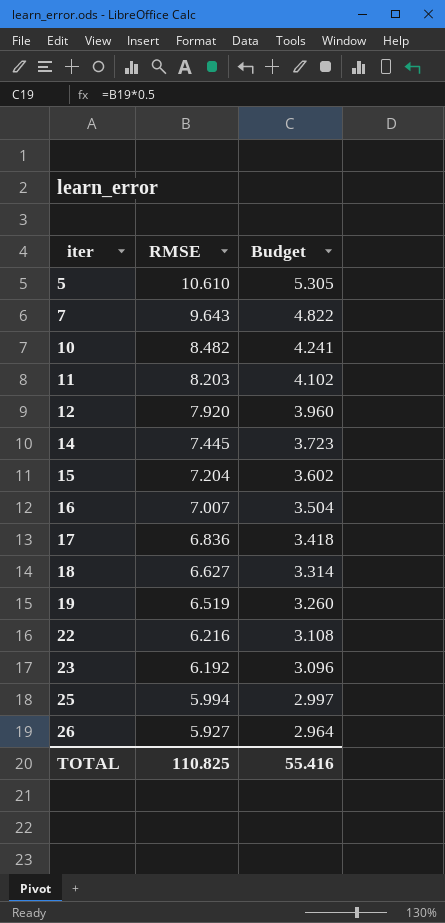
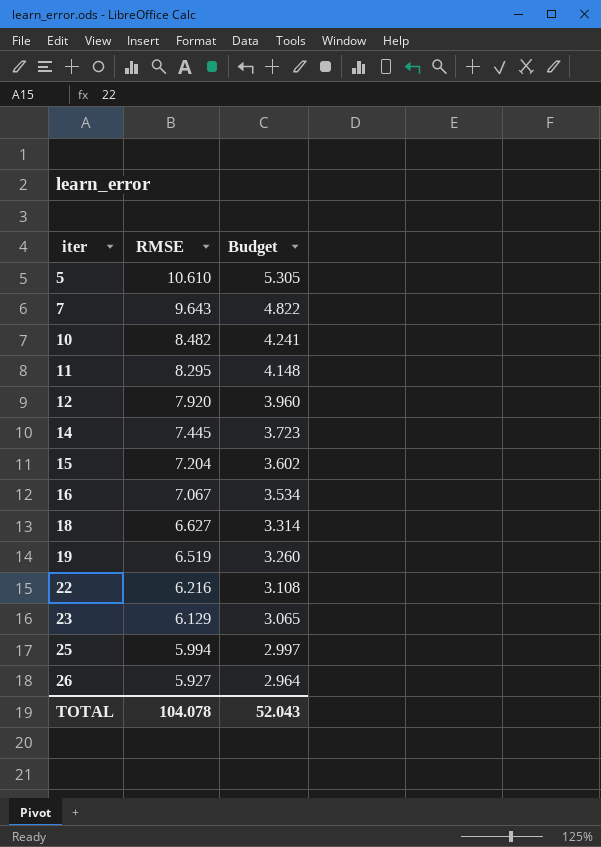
row 17: 6.836 | 3.418 -> none
11 | RMSE: 8.203 -> 8.295
11 | Budget: 4.102 -> 4.148
16 | RMSE: 7.007 -> 7.067
16 | Budget: 3.504 -> 3.534
23 | RMSE: 6.192 -> 6.129
23 | Budget: 3.096 -> 3.065
TOTAL | RMSE: 110.825 -> 104.078
TOTAL | Budget: 55.416 -> 52.043

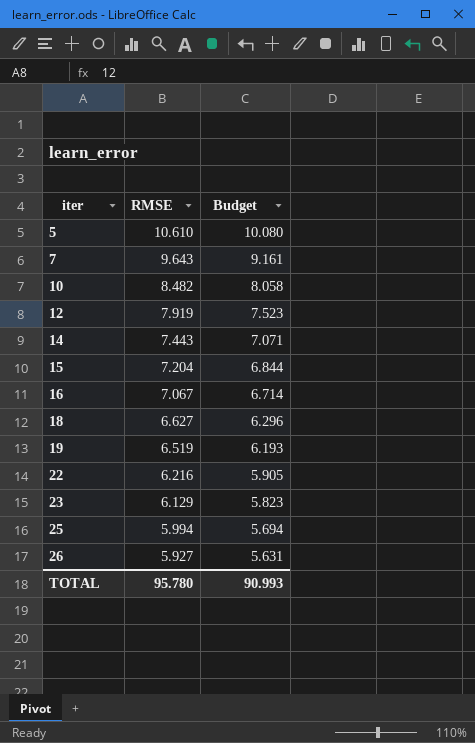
column Budget | formula: [RMSE] * 0.5 -> [RMSE] * 0.95
row 11: 8.295 | 4.148 -> none
12 | RMSE: 7.920 -> 7.919
14 | RMSE: 7.445 -> 7.443
TOTAL | RMSE: 104.078 -> 95.780
TOTAL | Budget: 52.043 -> 90.993

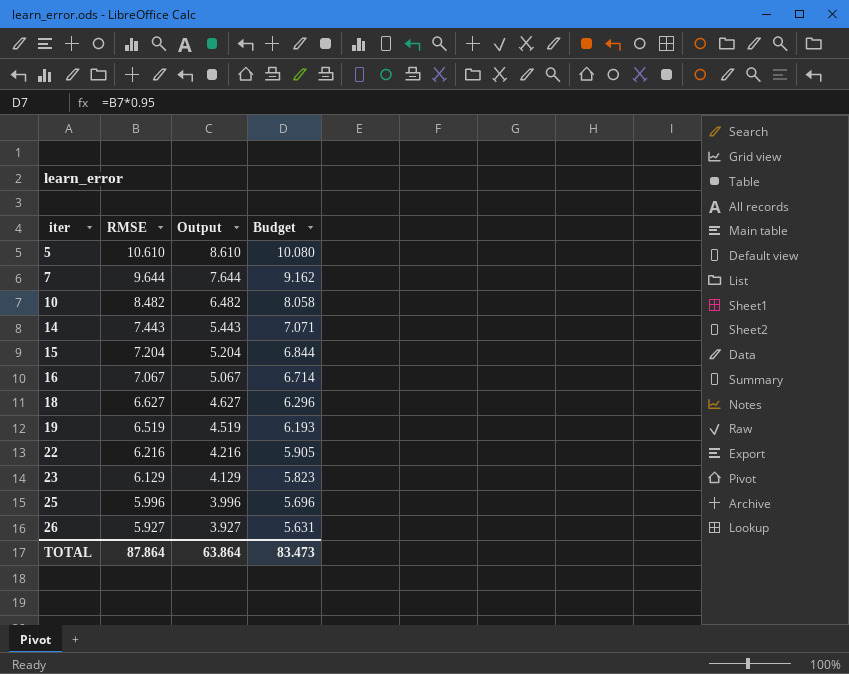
column Output | formula: none -> [RMSE] - 2
row 12: 7.919 | 7.523 -> none
7 | RMSE: 9.643 -> 9.644
7 | Budget: 9.161 -> 9.162
25 | RMSE: 5.994 -> 5.996
25 | Budget: 5.694 -> 5.696
TOTAL | RMSE: 95.780 -> 87.864
TOTAL | Budget: 90.993 -> 83.473

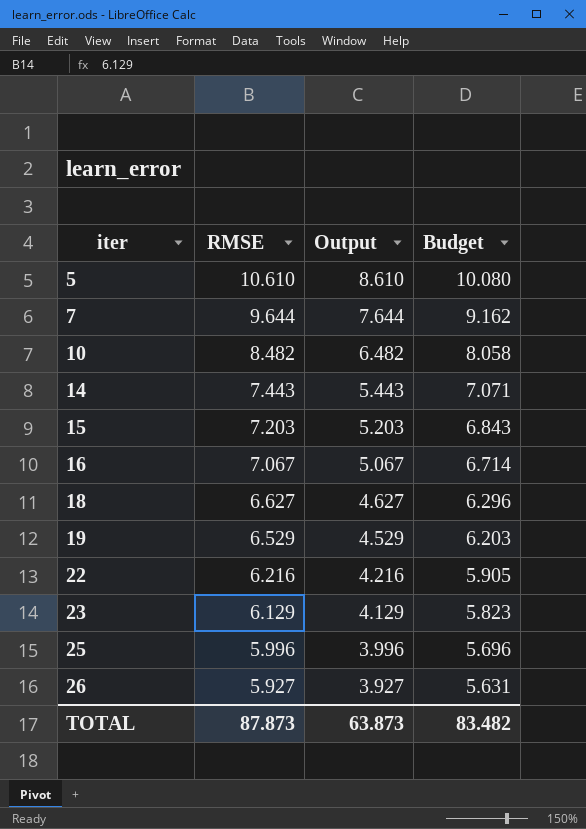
15 | RMSE: 7.204 -> 7.203
15 | Output: 5.204 -> 5.203
15 | Budget: 6.844 -> 6.843
19 | RMSE: 6.519 -> 6.529
19 | Output: 4.519 -> 4.529
19 | Budget: 6.193 -> 6.203
TOTAL | RMSE: 87.864 -> 87.873
TOTAL | Output: 63.864 -> 63.873
TOTAL | Budget: 83.473 -> 83.482

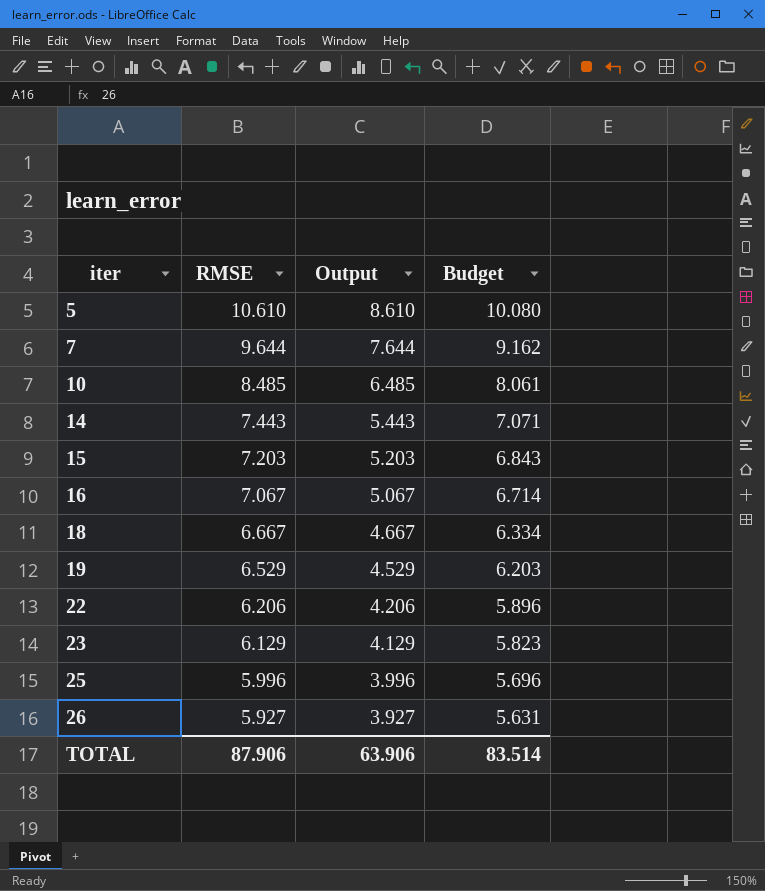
10 | RMSE: 8.482 -> 8.485
10 | Output: 6.482 -> 6.485
10 | Budget: 8.058 -> 8.061
18 | RMSE: 6.627 -> 6.667
18 | Output: 4.627 -> 4.667
18 | Budget: 6.296 -> 6.334
22 | RMSE: 6.216 -> 6.206
22 | Output: 4.216 -> 4.206
22 | Budget: 5.905 -> 5.896
TOTAL | RMSE: 87.873 -> 87.906
TOTAL | Output: 63.873 -> 63.906
TOTAL | Budget: 83.482 -> 83.514

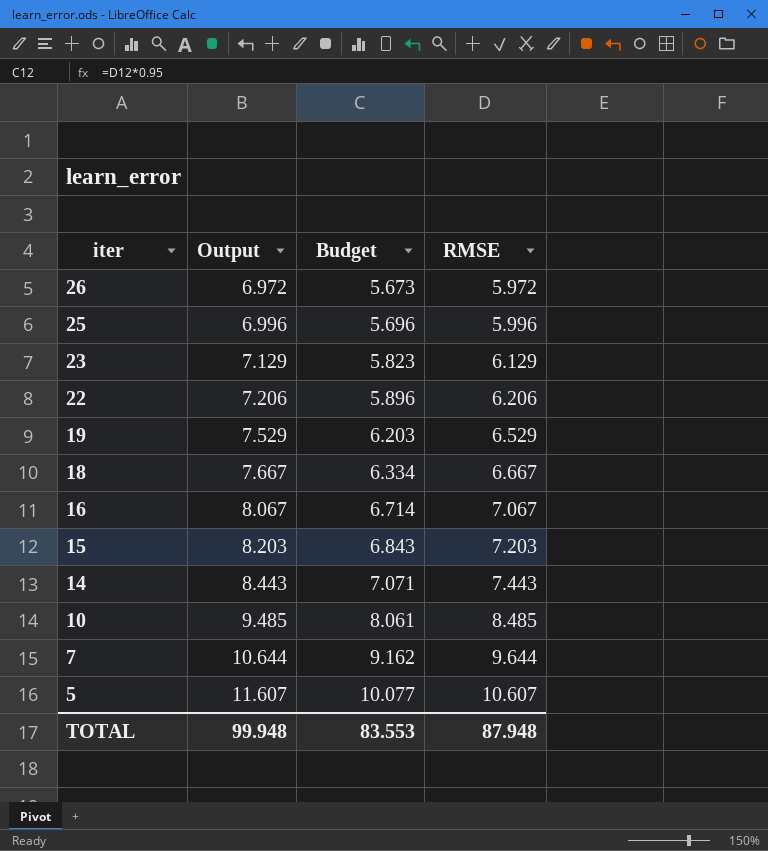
row order: iter ascending -> iter descending
column Output | formula: [RMSE] - 2 -> [RMSE] + 1
column RMSE | position: 2 -> 4
26 | Budget: 5.631 -> 5.673
26 | RMSE: 5.927 -> 5.972
5 | Budget: 10.080 -> 10.077
5 | RMSE: 10.610 -> 10.607
TOTAL | Output: 63.906 -> 99.948
TOTAL | Budget: 83.514 -> 83.553
TOTAL | RMSE: 87.906 -> 87.948

